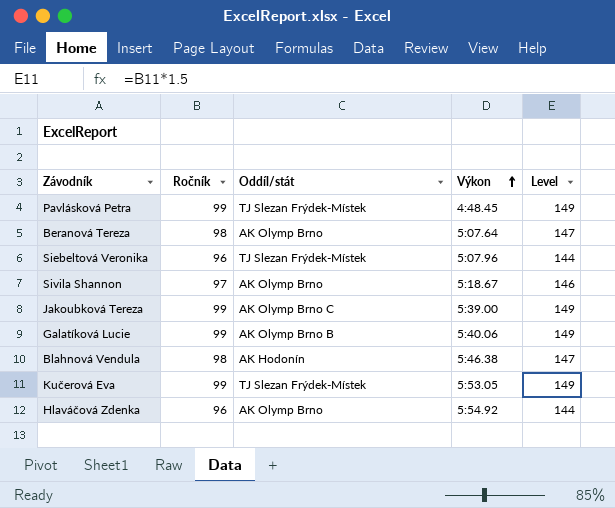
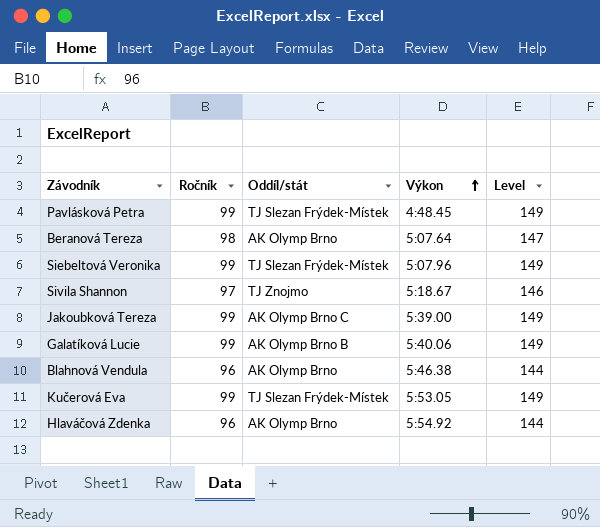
Siebeltová Veronika | Ročník: 96 -> 99
Siebeltová Veronika | Level: 144 -> 149
Sivila Shannon | Oddíl/stát: AK Olymp Brno -> TJ Znojmo
Blahnová Vendula | Ročník: 98 -> 96
Blahnová Vendula | Oddíl/stát: AK Hodonín -> AK Olymp Brno
Blahnová Vendula | Level: 147 -> 144

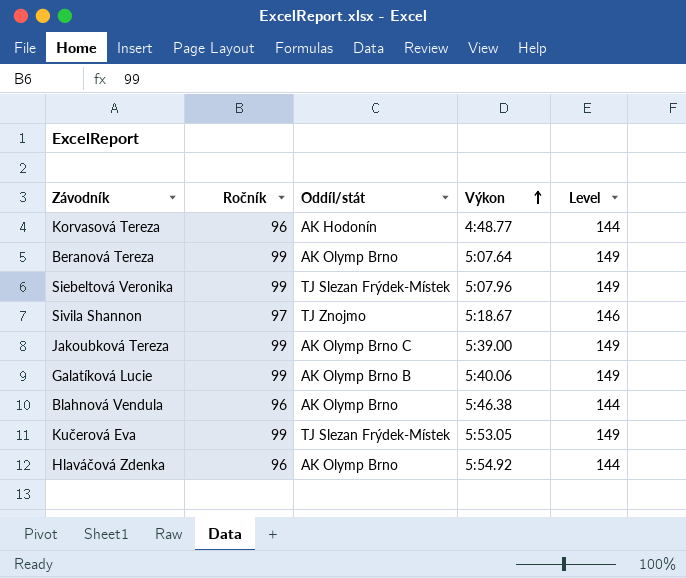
row Pavlásková Petra: 99 | TJ Slezan Frýdek-Místek | 4:48.45 | 149 -> none
row Korvasová Tereza: none -> 96 | AK Hodonín | 4:48.77 | 144
Beranová Tereza | Ročník: 98 -> 99
Beranová Tereza | Level: 147 -> 149

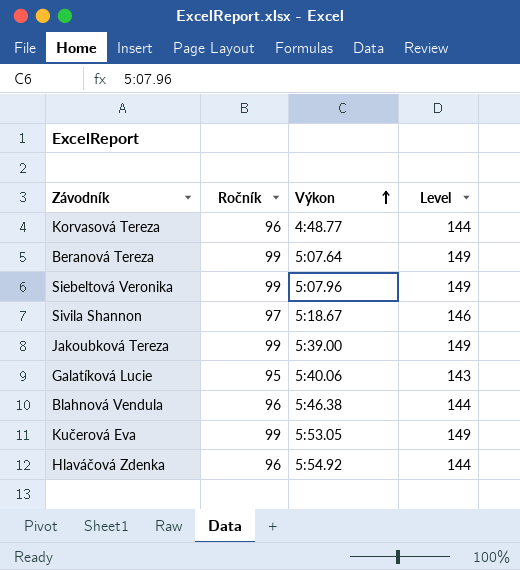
column Oddíl/stát | position: 3 -> none
Galatíková Lucie | Ročník: 99 -> 95
Galatíková Lucie | Level: 149 -> 143

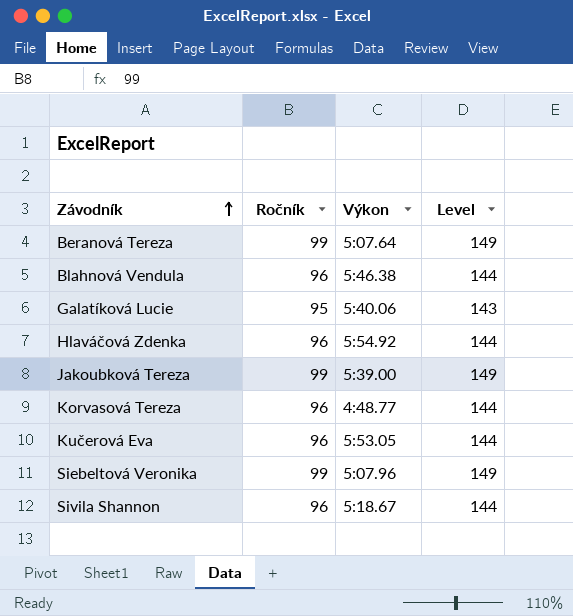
row order: Výkon ascending -> Závodník ascending
Kučerová Eva | Ročník: 99 -> 96
Kučerová Eva | Level: 149 -> 144
Sivila Shannon | Ročník: 97 -> 96
Sivila Shannon | Level: 146 -> 144

